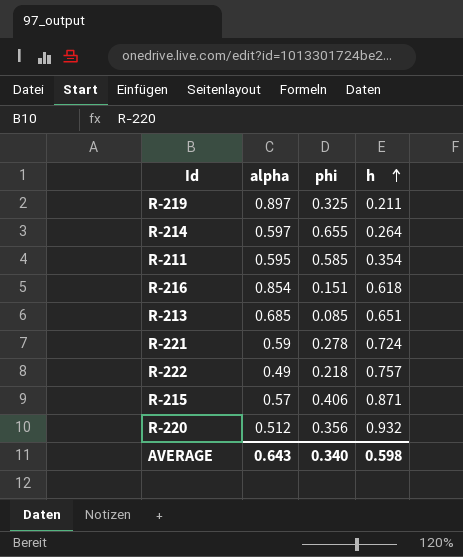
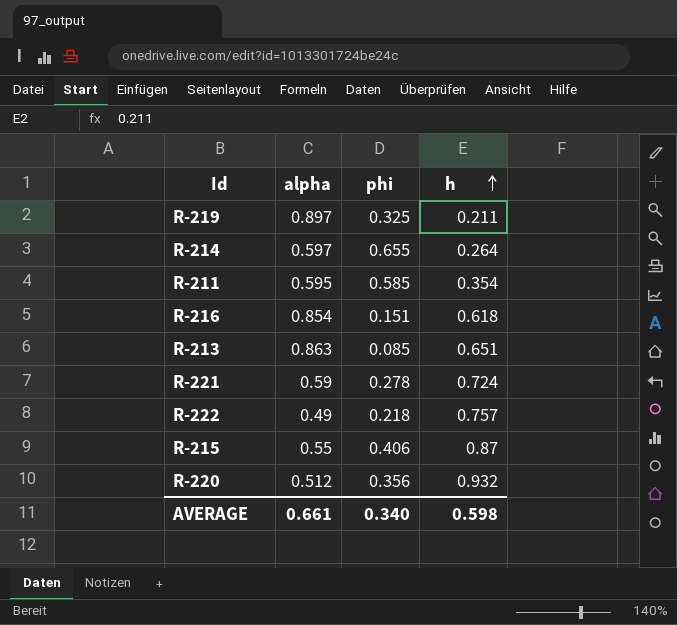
R-213 | alpha: 0.685 -> 0.863
R-215 | alpha: 0.57 -> 0.55
R-215 | h: 0.871 -> 0.87
AVERAGE | alpha: 0.643 -> 0.661

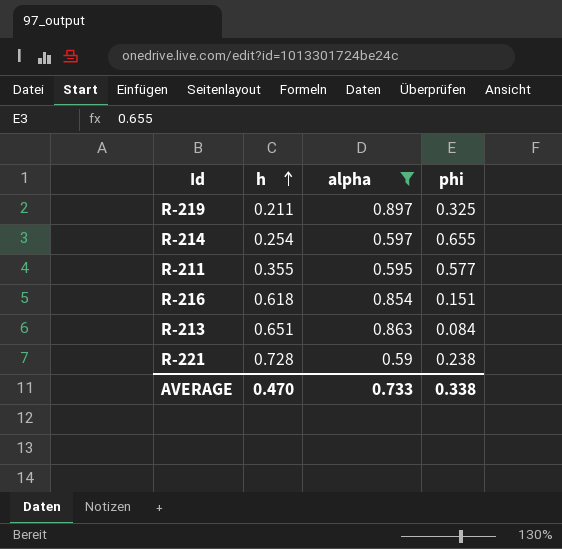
filter: none -> alpha >= 0.59
column h | position: 4 -> 2
R-214 | h: 0.264 -> 0.254
R-211 | h: 0.354 -> 0.355
R-211 | phi: 0.585 -> 0.577
R-213 | phi: 0.085 -> 0.084
R-221 | h: 0.724 -> 0.728
R-221 | phi: 0.278 -> 0.238
AVERAGE | h: 0.598 -> 0.470
AVERAGE | alpha: 0.661 -> 0.733
AVERAGE | phi: 0.340 -> 0.338

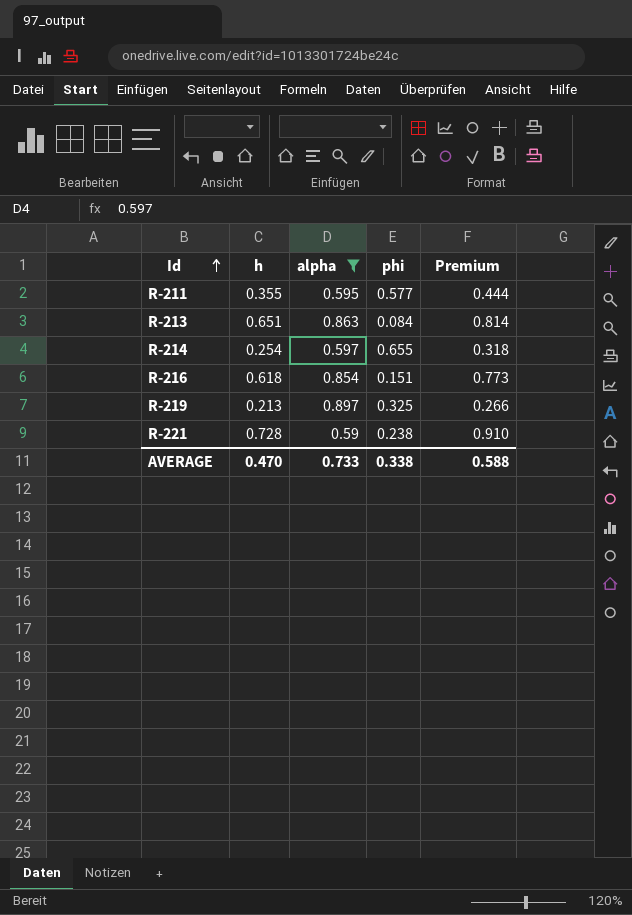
row order: h ascending -> Id ascending
column Premium | formula: none -> [h] * 1.25
R-219 | h: 0.211 -> 0.213

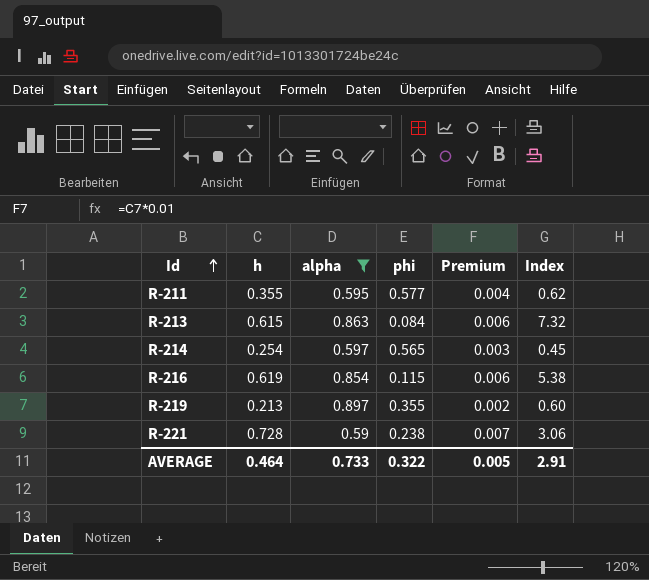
column Premium | formula: [h] * 1.25 -> [h] * 0.01
column Index | formula: none -> [h] / [phi]
R-213 | h: 0.651 -> 0.615
R-214 | phi: 0.655 -> 0.565
R-216 | h: 0.618 -> 0.619
R-216 | phi: 0.151 -> 0.115
R-219 | phi: 0.325 -> 0.355
AVERAGE | h: 0.470 -> 0.464
AVERAGE | phi: 0.338 -> 0.322
AVERAGE | Premium: 0.588 -> 0.005

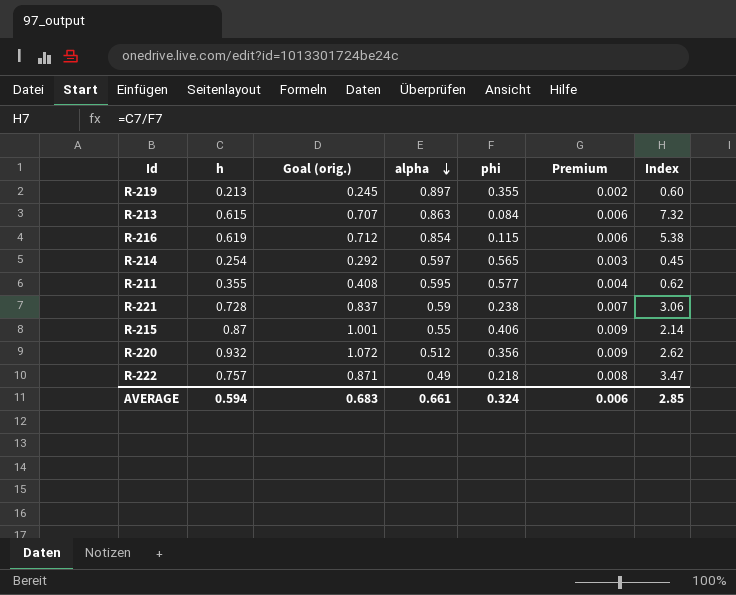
filter: alpha >= 0.59 -> none
row order: Id ascending -> alpha descending
column Goal (orig.) | formula: none -> [h] * 1.15
AVERAGE | h: 0.464 -> 0.594
AVERAGE | alpha: 0.733 -> 0.661
AVERAGE | phi: 0.322 -> 0.324
AVERAGE | Premium: 0.005 -> 0.006
AVERAGE | Index: 2.91 -> 2.85

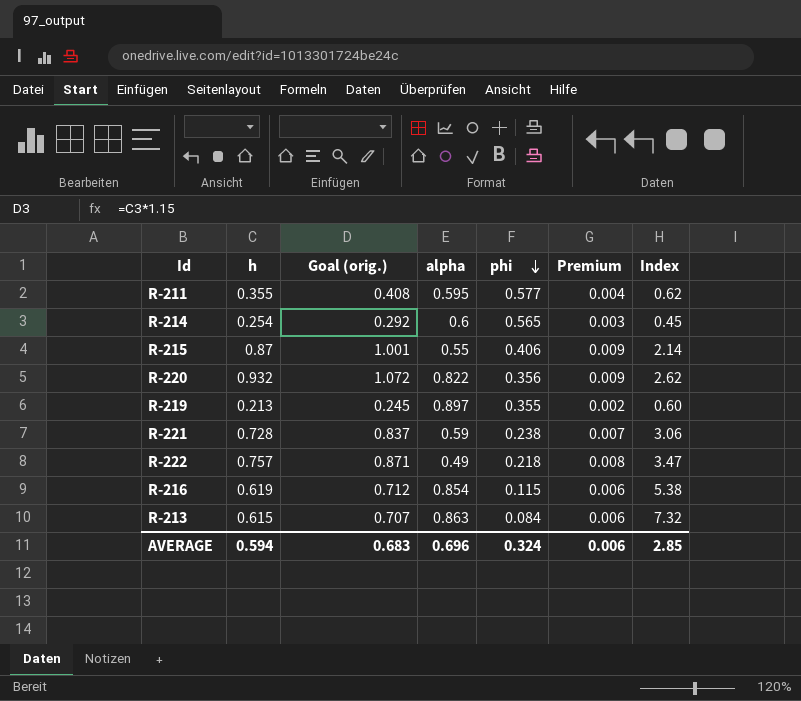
row order: alpha descending -> phi descending
R-214 | alpha: 0.597 -> 0.6
R-220 | alpha: 0.512 -> 0.822
AVERAGE | alpha: 0.661 -> 0.696

